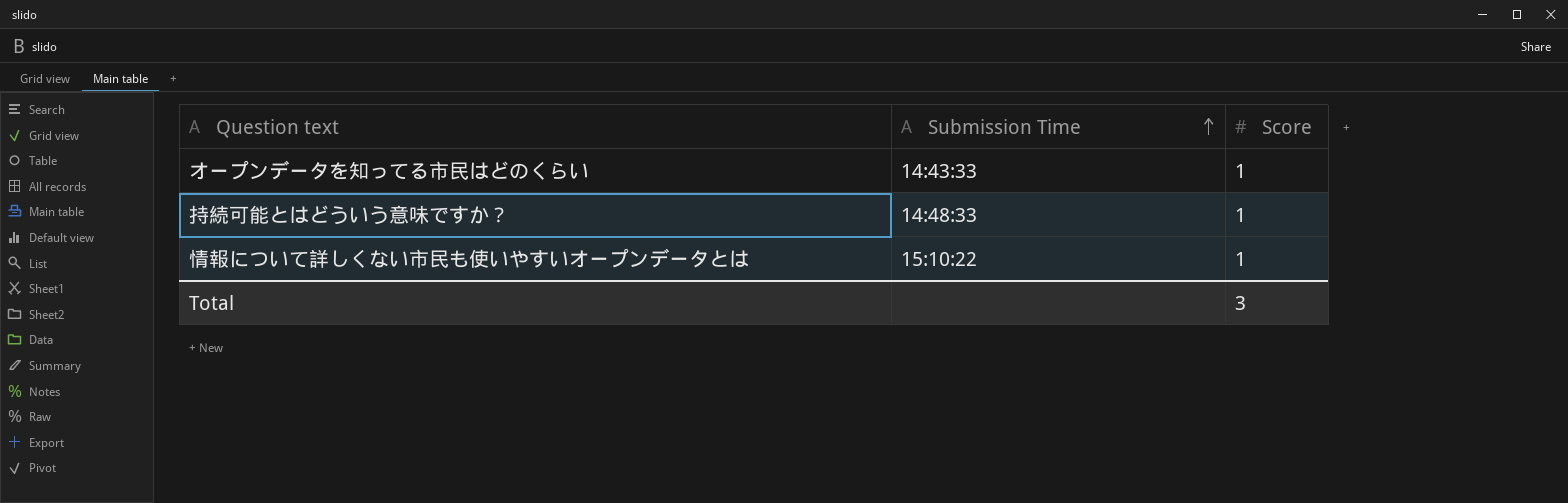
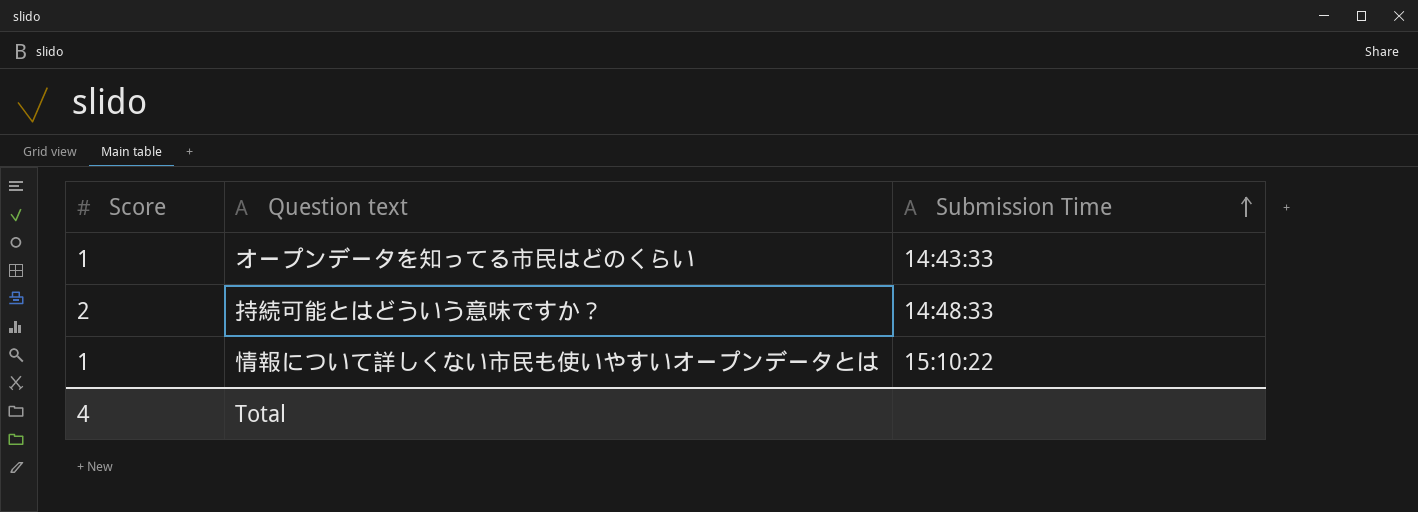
column Score | position: 3 -> 1
持続可能とはどういう意味ですか？ | Score: 1 -> 2
Total | Score: 3 -> 4

